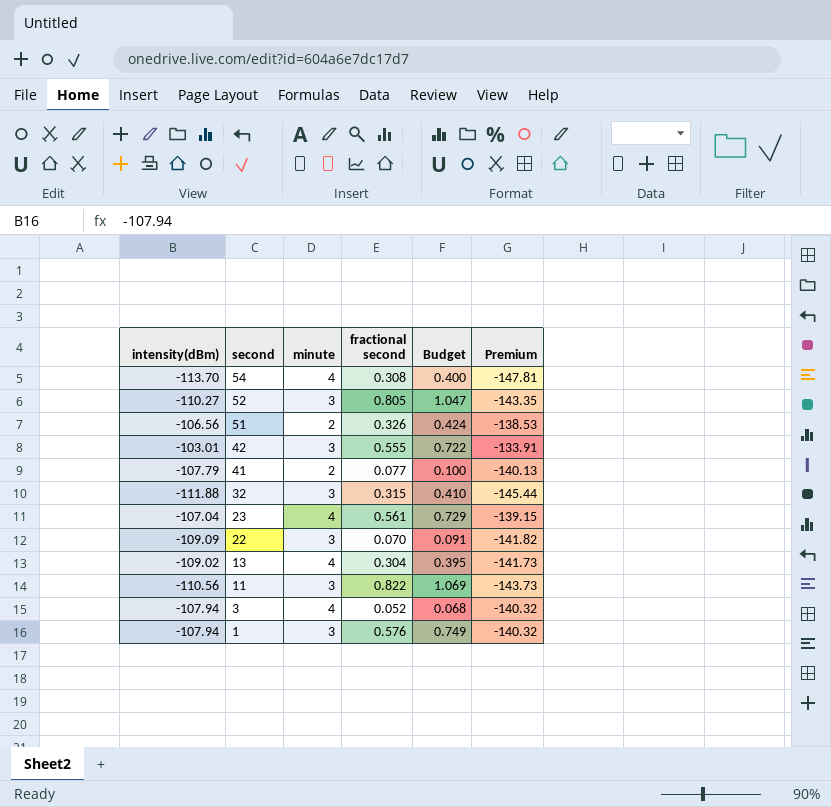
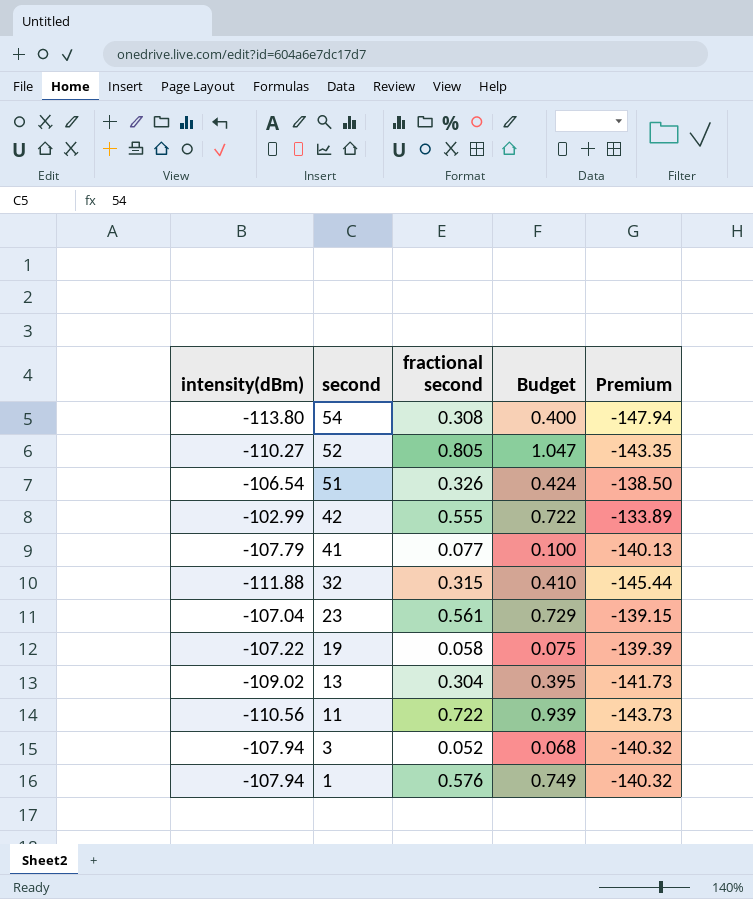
column minute | position: 3 -> none
row 22: -109.09 | 3 | 0.070 | 0.091 | -141.82 -> none
54 | intensity(dBm): -113.70 -> -113.80
54 | Premium: -147.81 -> -147.94
51 | intensity(dBm): -106.56 -> -106.54
51 | Premium: -138.53 -> -138.50
42 | intensity(dBm): -103.01 -> -102.99
42 | Premium: -133.91 -> -133.89
row 19: none -> -107.22 | 0.058 | 0.075 | -139.39
11 | fractional second: 0.822 -> 0.722
11 | Budget: 1.069 -> 0.939

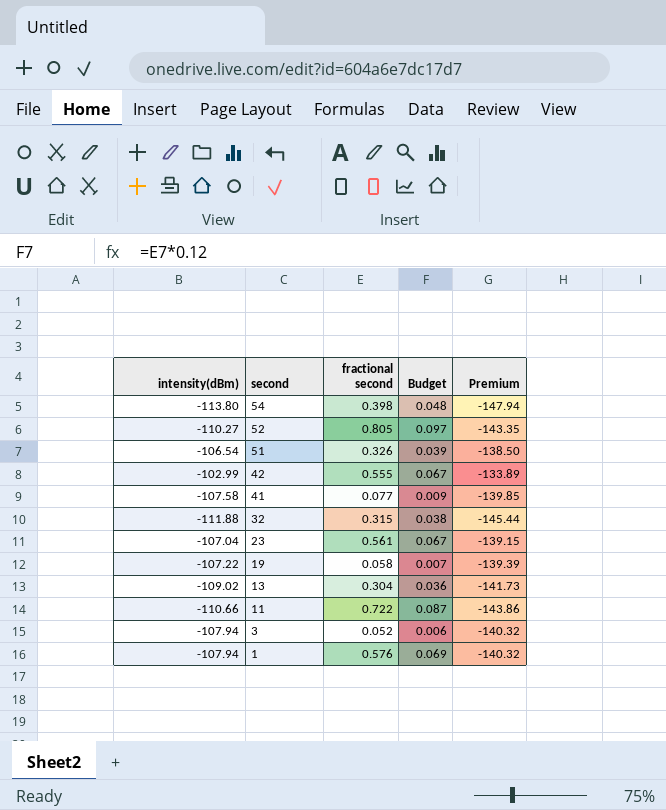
column Budget | formula: [fractional second] * 1.3 -> [fractional second] * 0.12
54 | fractional second: 0.308 -> 0.398
41 | intensity(dBm): -107.79 -> -107.58
41 | Premium: -140.13 -> -139.85
11 | intensity(dBm): -110.56 -> -110.66
11 | Premium: -143.73 -> -143.86

